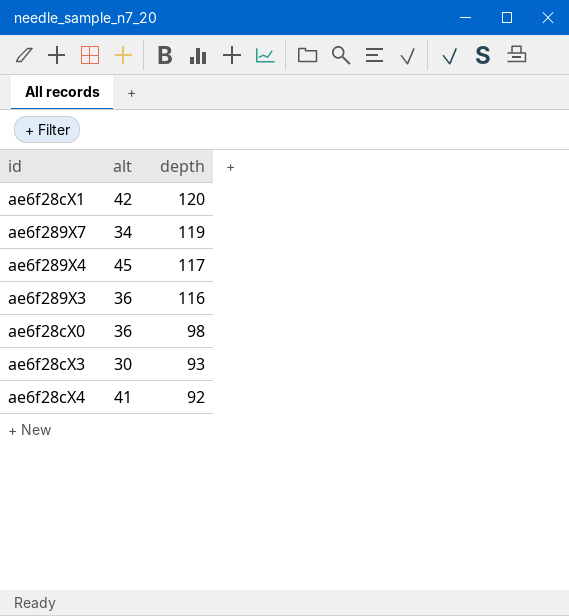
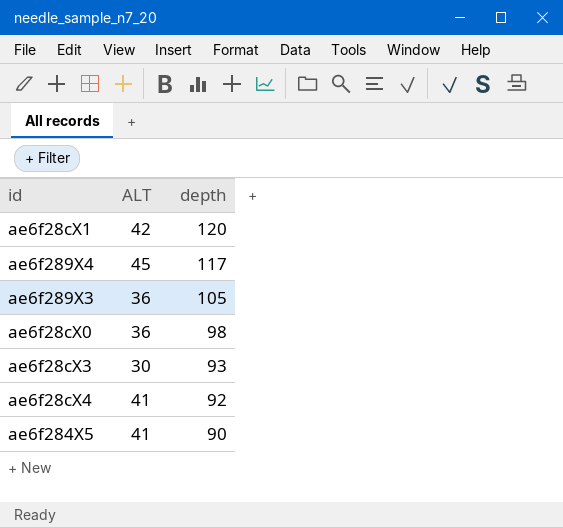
column name: alt -> ALT
row ae6f289X7: 34 | 119 -> none
ae6f289X3 | depth: 116 -> 105
row ae6f284X5: none -> 41 | 90

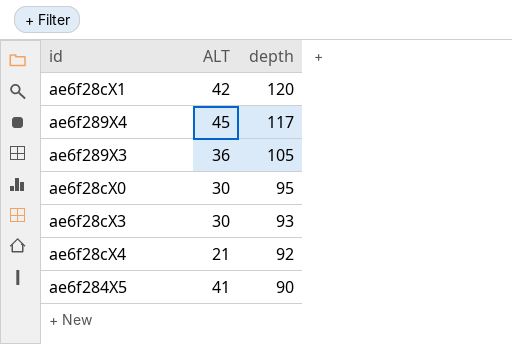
ae6f28cX0 | ALT: 36 -> 30
ae6f28cX0 | depth: 98 -> 95
ae6f28cX4 | ALT: 41 -> 21

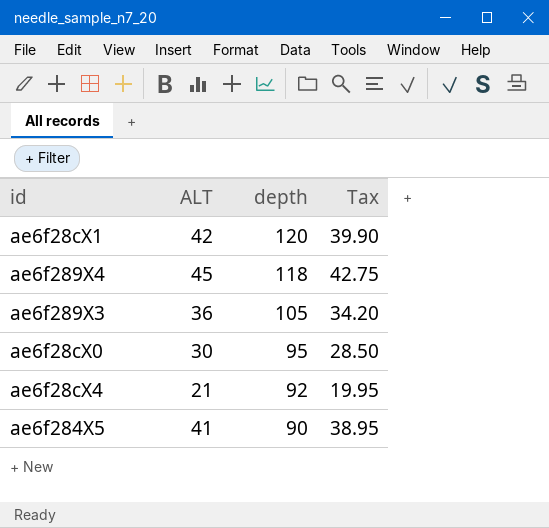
column Tax | formula: none -> [ALT] * 0.95
row ae6f28cX3: 30 | 93 -> none
ae6f289X4 | depth: 117 -> 118

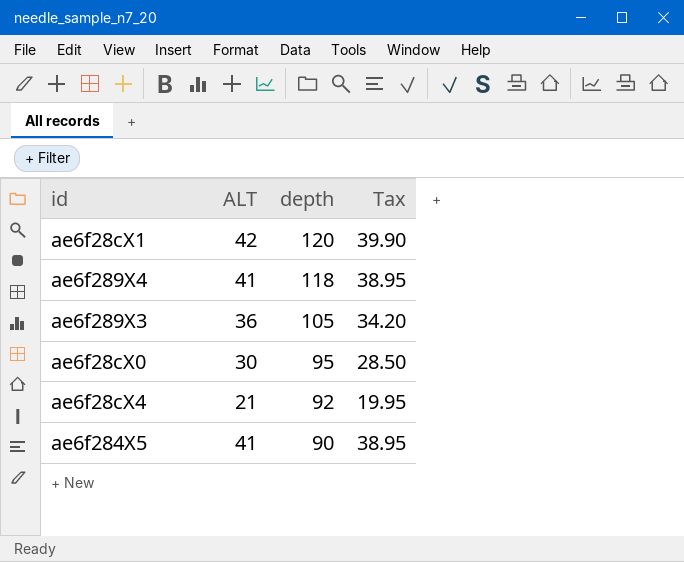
ae6f289X4 | ALT: 45 -> 41
ae6f289X4 | Tax: 42.75 -> 38.95

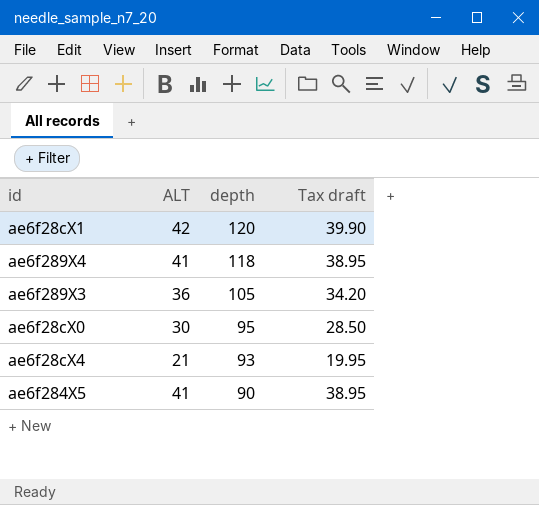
column name: Tax -> Tax draft
ae6f28cX4 | depth: 92 -> 93

